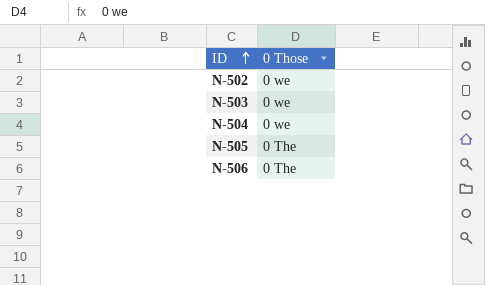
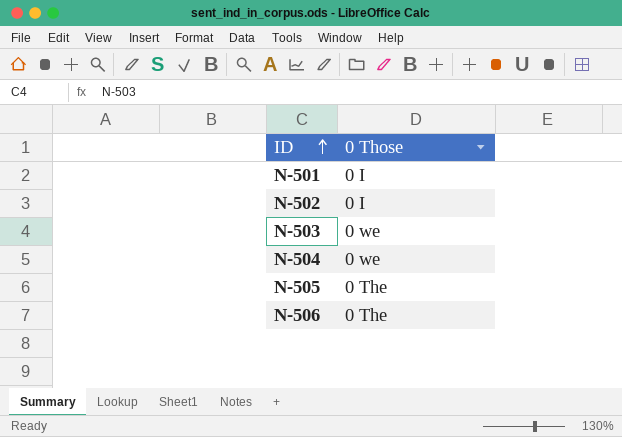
row N-501: none -> 0 I
N-502 | 0 Those: 0 we -> 0 I

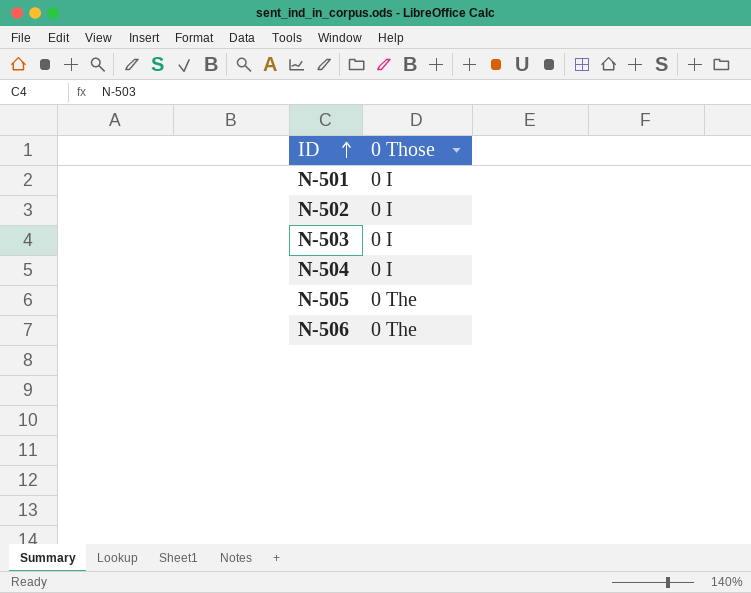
N-503 | 0 Those: 0 we -> 0 I
N-504 | 0 Those: 0 we -> 0 I

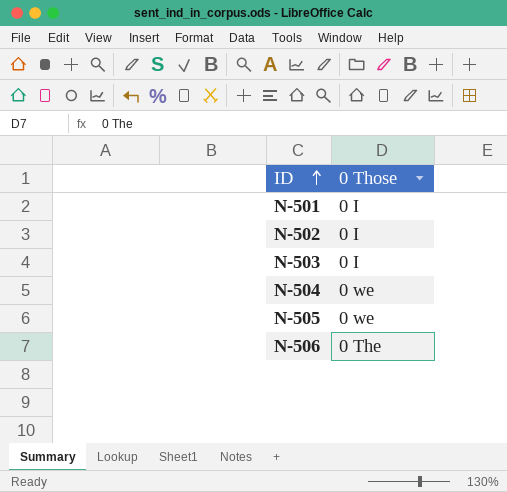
N-504 | 0 Those: 0 I -> 0 we
N-505 | 0 Those: 0 The -> 0 we

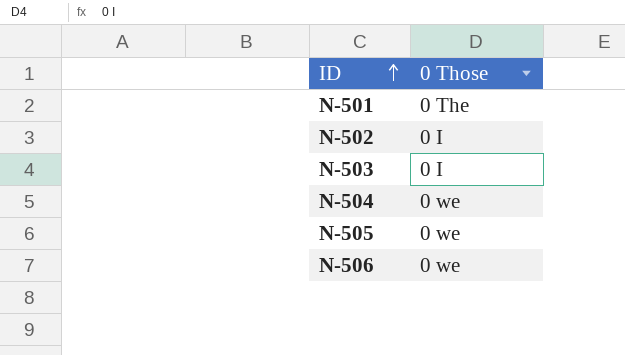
N-501 | 0 Those: 0 I -> 0 The
N-506 | 0 Those: 0 The -> 0 we

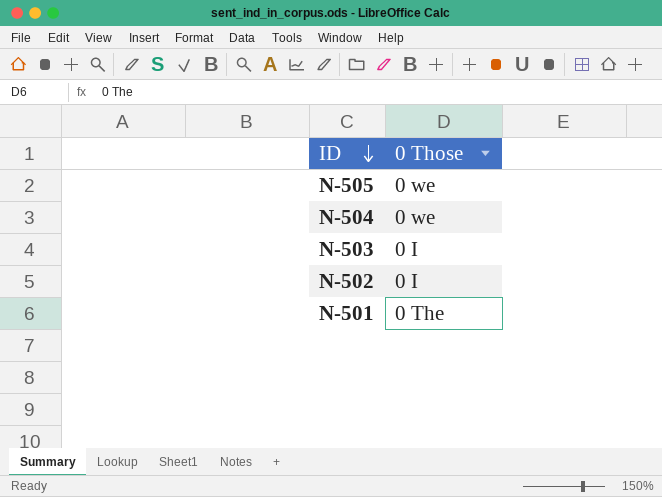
row order: ID ascending -> ID descending
row N-506: 0 we -> none

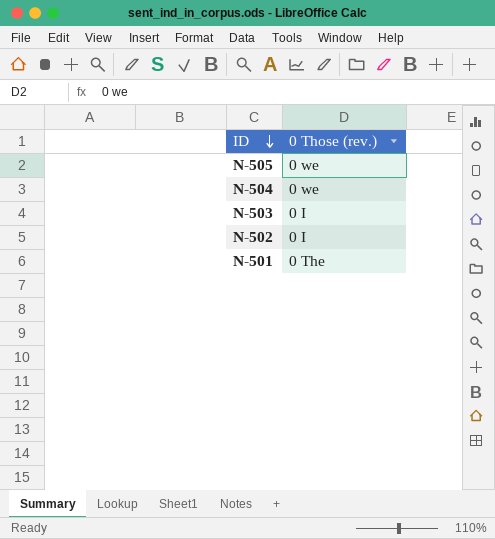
column name: 0 Those -> 0 Those (rev.)

